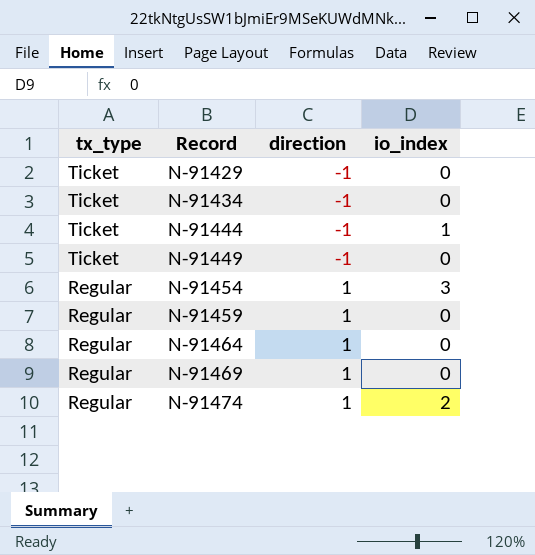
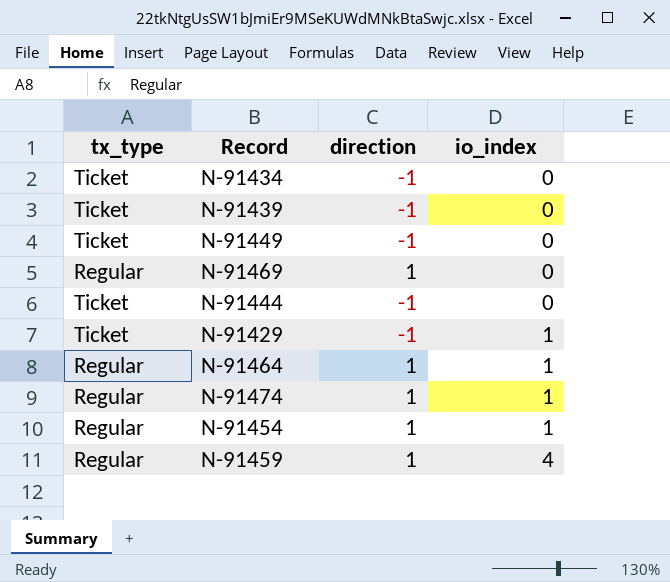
row order: tx_type descending -> io_index ascending
row N-91439: none -> Ticket | -1 | 0
N-91444 | io_index: 1 -> 0
N-91429 | io_index: 0 -> 1
N-91464 | io_index: 0 -> 1
N-91474 | io_index: 2 -> 1
N-91454 | io_index: 3 -> 1
N-91459 | io_index: 0 -> 4

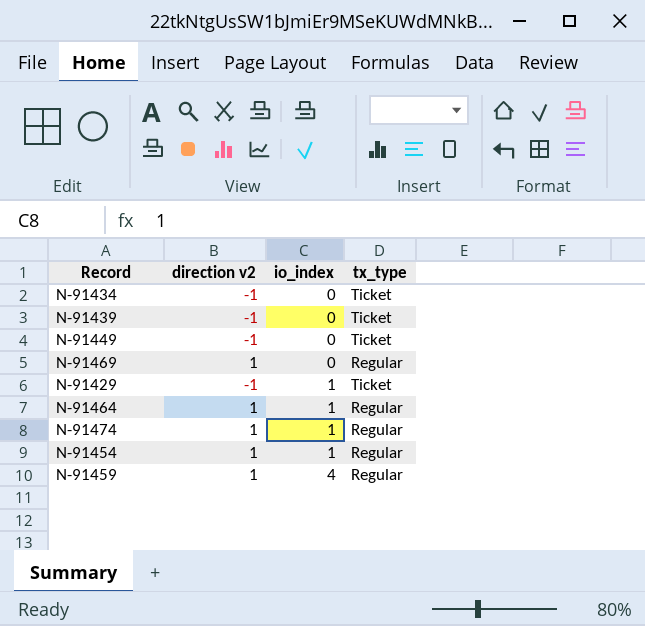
column name: direction -> direction v2
column tx_type | position: 1 -> 4
row N-91444: Ticket | -1 | 0 -> none

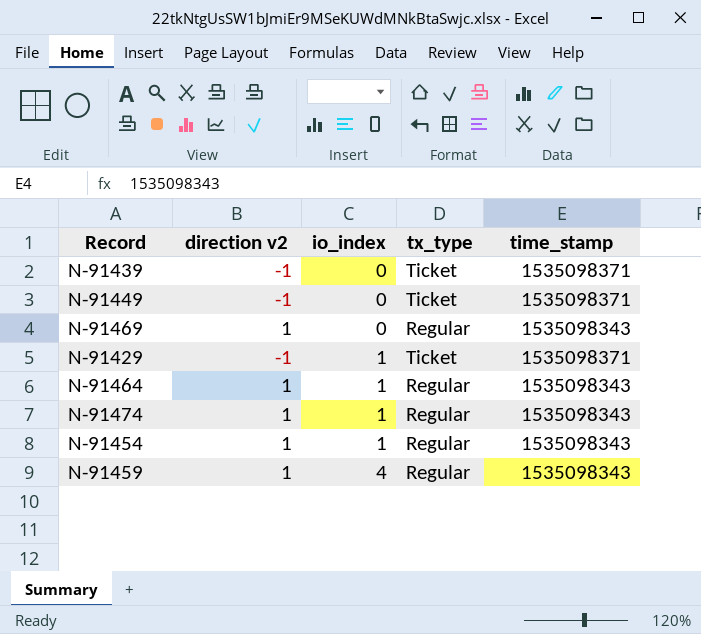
column time_stamp | position: none -> 5
row N-91434: -1 | 0 | Ticket -> none

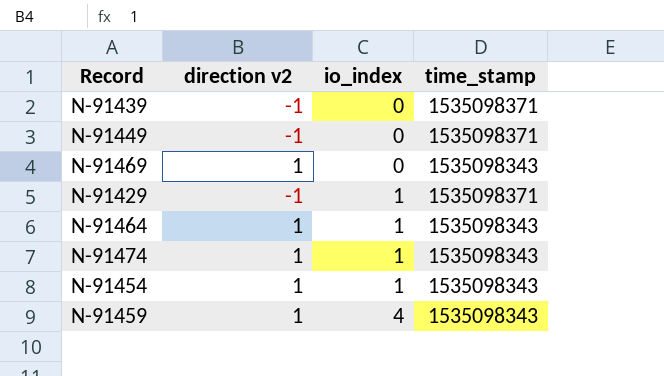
column tx_type | position: 4 -> none

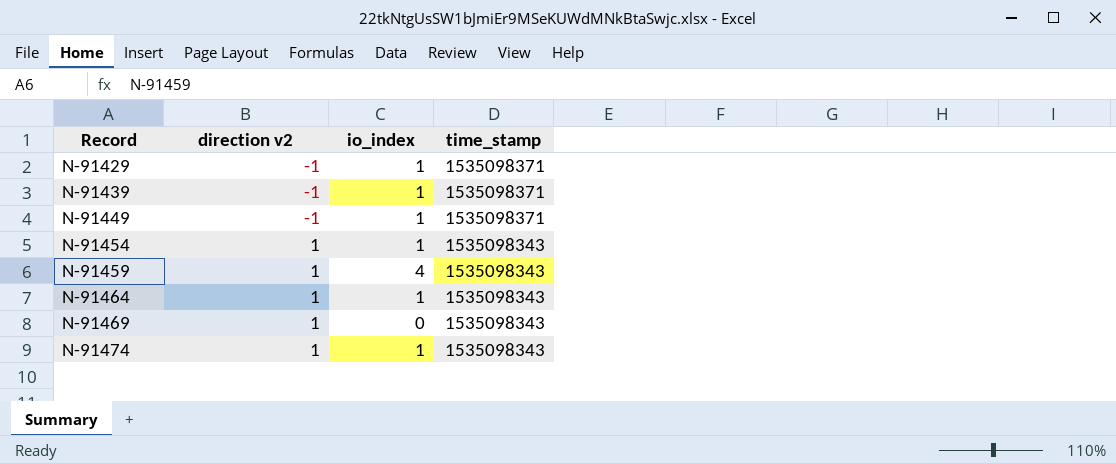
row order: io_index ascending -> Record ascending
N-91439 | io_index: 0 -> 1
N-91449 | io_index: 0 -> 1

